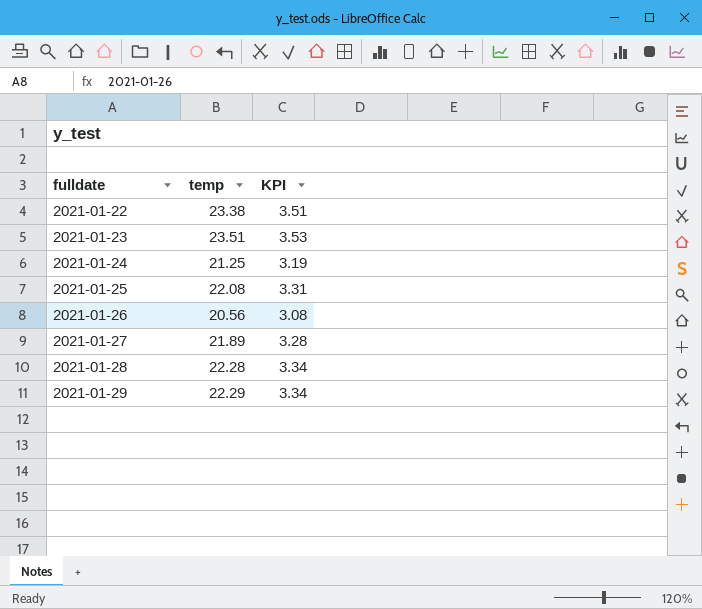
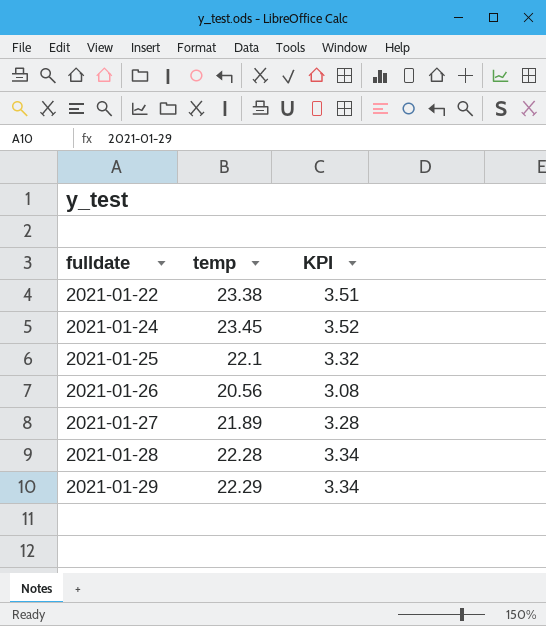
row 2021-01-23: 23.51 | 3.53 -> none
2021-01-24 | temp: 21.25 -> 23.45
2021-01-24 | KPI: 3.19 -> 3.52
2021-01-25 | temp: 22.08 -> 22.1
2021-01-25 | KPI: 3.31 -> 3.32

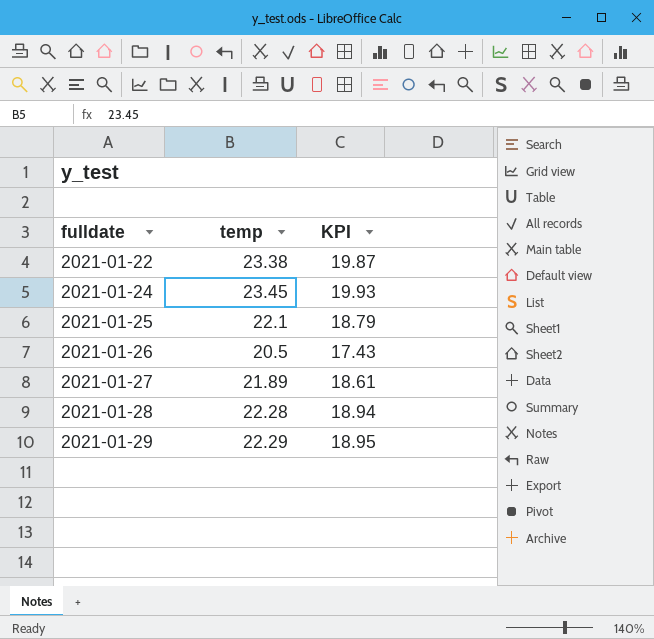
column KPI | formula: [temp] * 0.15 -> [temp] * 0.85
2021-01-26 | temp: 20.56 -> 20.5

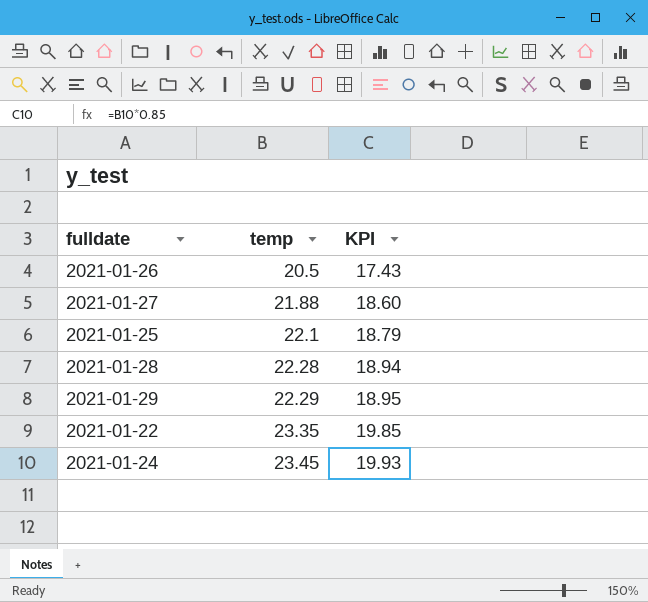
row order: fulldate ascending -> temp ascending
2021-01-27 | temp: 21.89 -> 21.88
2021-01-27 | KPI: 18.61 -> 18.60
2021-01-22 | temp: 23.38 -> 23.35
2021-01-22 | KPI: 19.87 -> 19.85

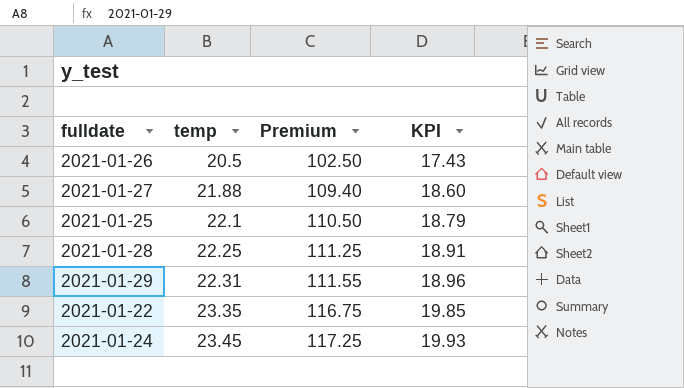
column Premium | formula: none -> [temp] * 5
2021-01-28 | temp: 22.28 -> 22.25
2021-01-28 | KPI: 18.94 -> 18.91
2021-01-29 | temp: 22.29 -> 22.31
2021-01-29 | KPI: 18.95 -> 18.96

